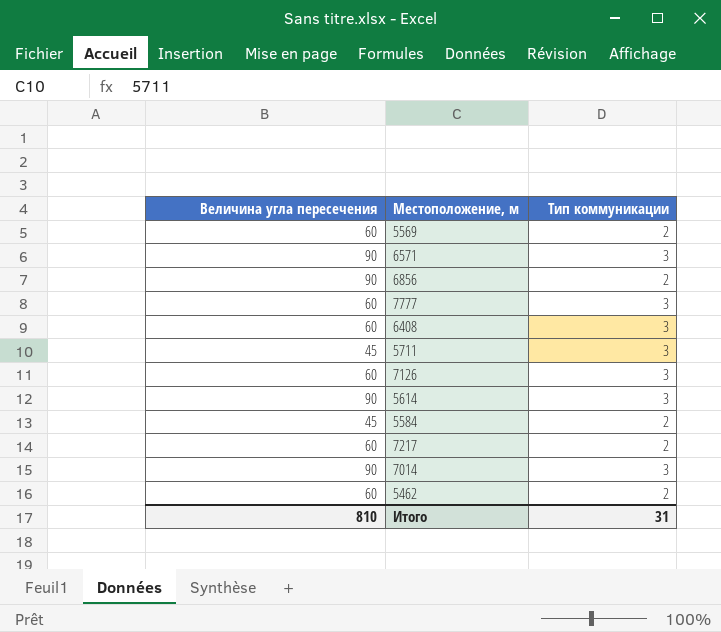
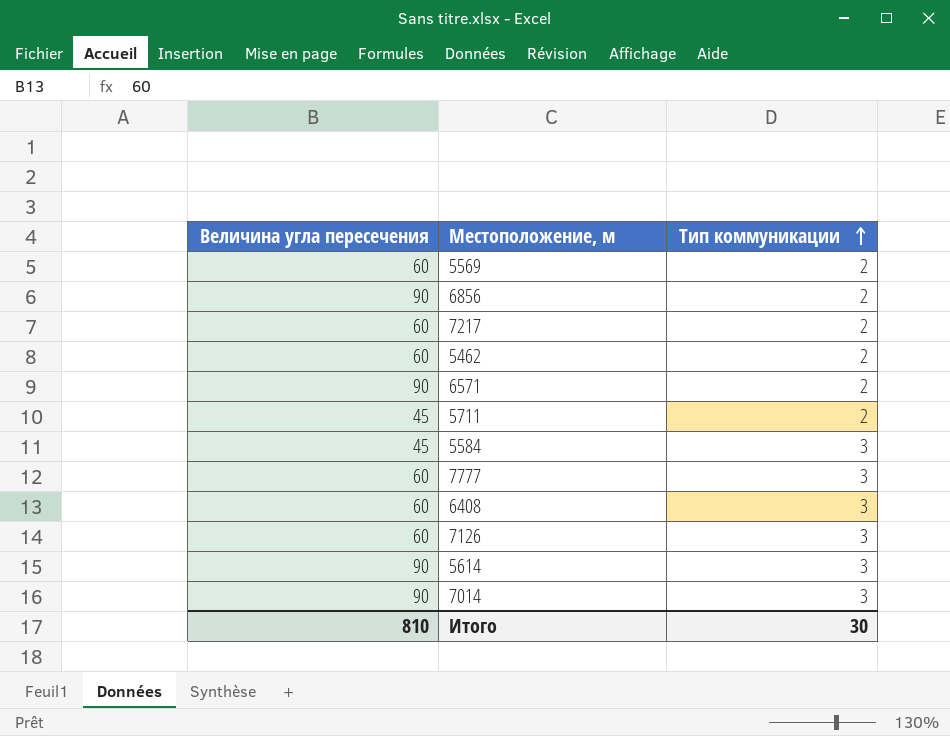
row order: none -> Тип коммуникации ascending
6571 | Тип коммуникации: 3 -> 2
5711 | Тип коммуникации: 3 -> 2
5584 | Тип коммуникации: 2 -> 3
Итого | Тип коммуникации: 31 -> 30

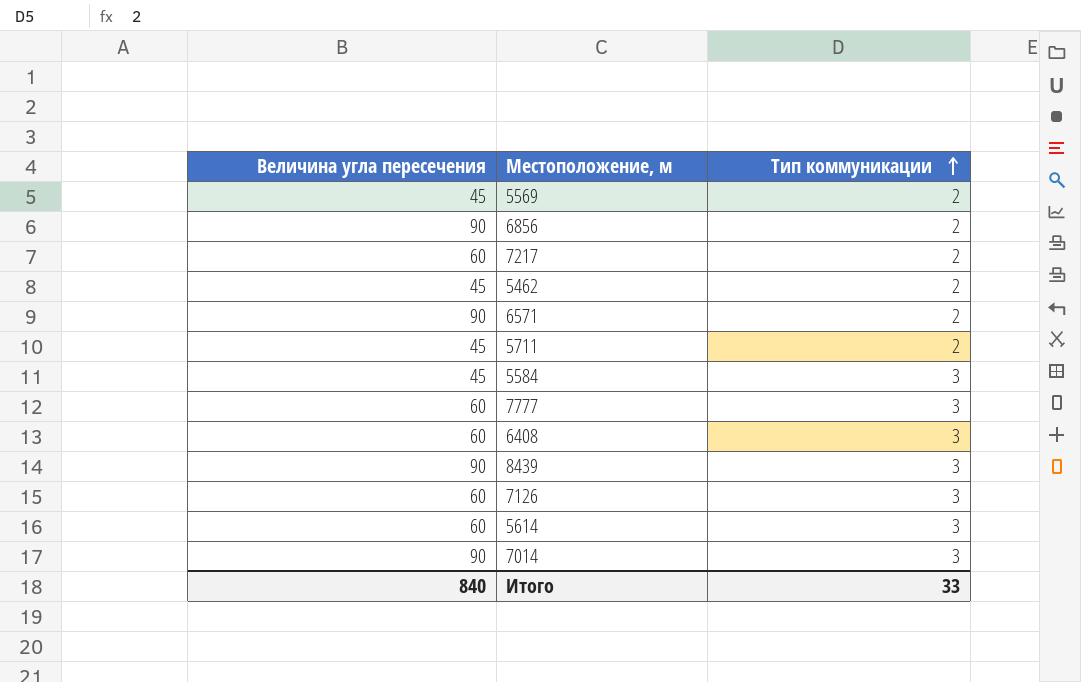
5569 | Величина угла пересечения: 60 -> 45
5462 | Величина угла пересечения: 60 -> 45
row 8439: none -> 90 | 3
5614 | Величина угла пересечения: 90 -> 60
Итого | Величина угла пересечения: 810 -> 840
Итого | Тип коммуникации: 30 -> 33

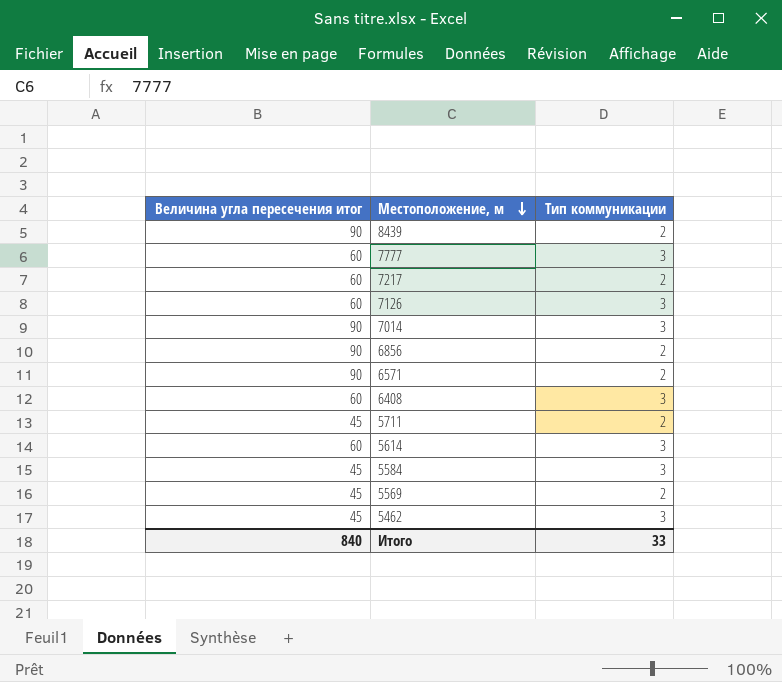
row order: Тип коммуникации ascending -> Местоположение, м descending
column name: Величина угла пересечения -> Величина угла пересечения итог
8439 | Тип коммуникации: 3 -> 2
5462 | Тип коммуникации: 2 -> 3

